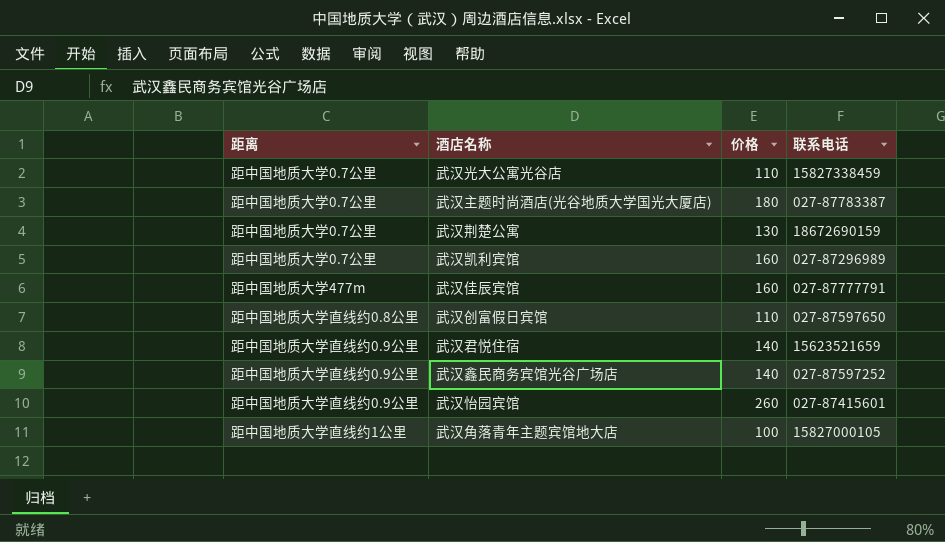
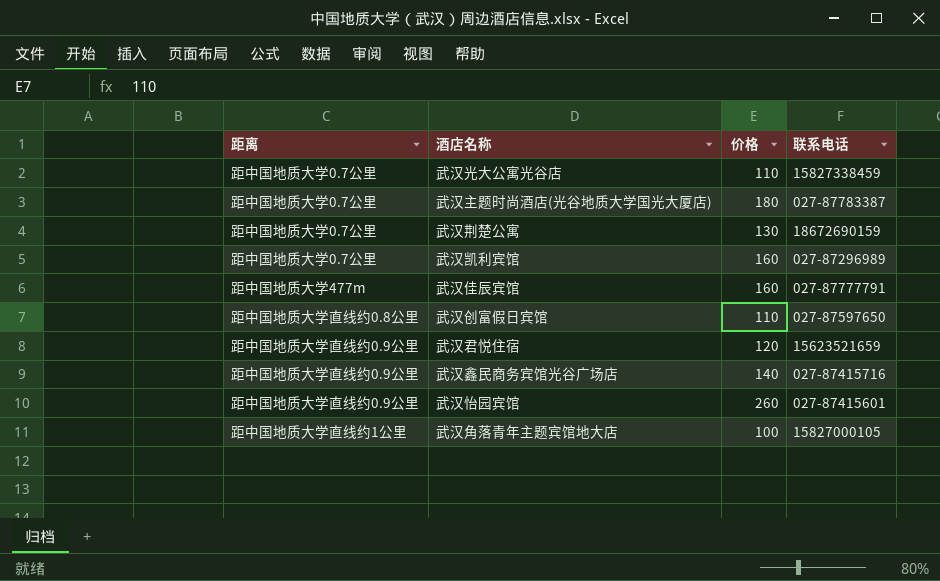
武汉君悦住宿 | 价格: 140 -> 120
武汉鑫民商务宾馆光谷广场店 | 联系电话: 027-87597252 -> 027-87415716

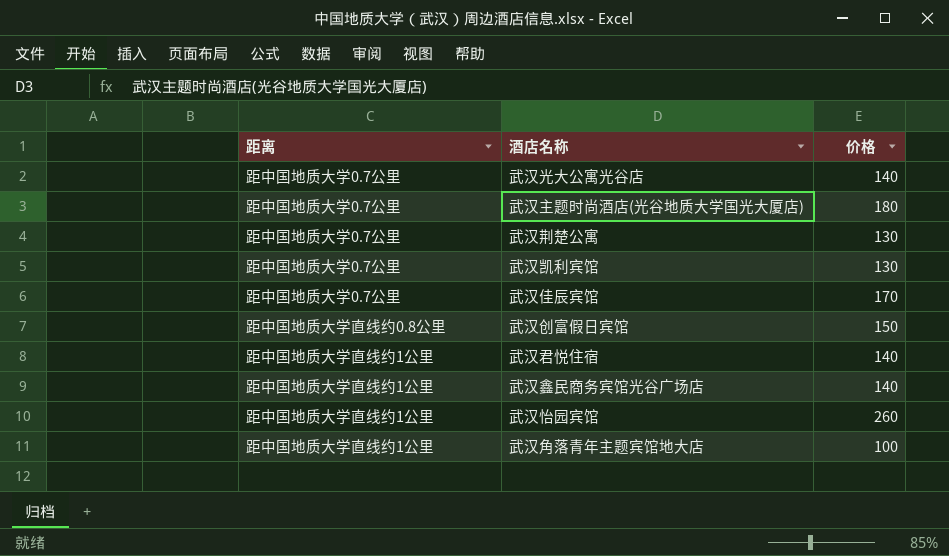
column 联系电话 | position: 4 -> none
武汉光大公寓光谷店 | 价格: 110 -> 140
武汉凯利宾馆 | 价格: 160 -> 130
武汉佳辰宾馆 | 距离: 距中国地质大学477m -> 距中国地质大学0.7公里
武汉佳辰宾馆 | 价格: 160 -> 170
武汉创富假日宾馆 | 价格: 110 -> 150
武汉君悦住宿 | 距离: 距中国地质大学直线约0.9公里 -> 距中国地质大学直线约1公里
武汉君悦住宿 | 价格: 120 -> 140
武汉鑫民商务宾馆光谷广场店 | 距离: 距中国地质大学直线约0.9公里 -> 距中国地质大学直线约1公里
武汉怡园宾馆 | 距离: 距中国地质大学直线约0.9公里 -> 距中国地质大学直线约1公里

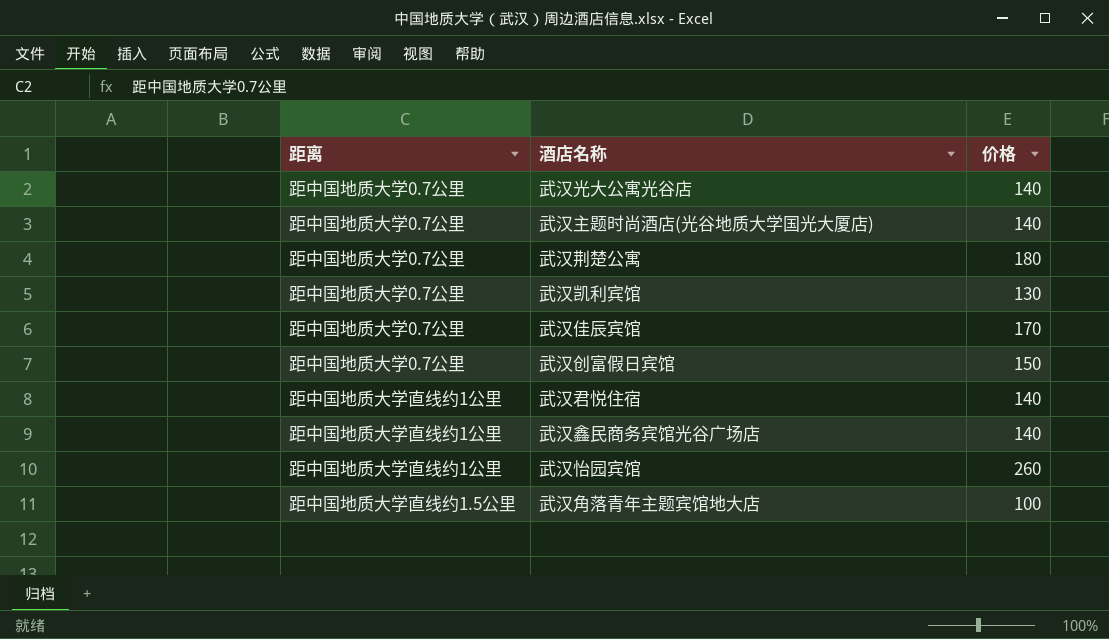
武汉主题时尚酒店(光谷地质大学国光大厦店) | 价格: 180 -> 140
武汉荆楚公寓 | 价格: 130 -> 180
武汉创富假日宾馆 | 距离: 距中国地质大学直线约0.8公里 -> 距中国地质大学0.7公里
武汉角落青年主题宾馆地大店 | 距离: 距中国地质大学直线约1公里 -> 距中国地质大学直线约1.5公里

